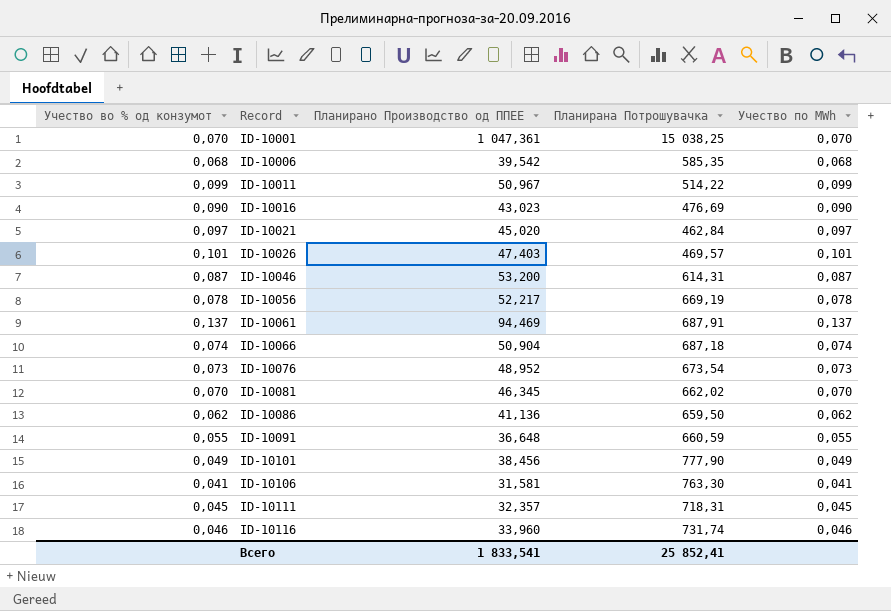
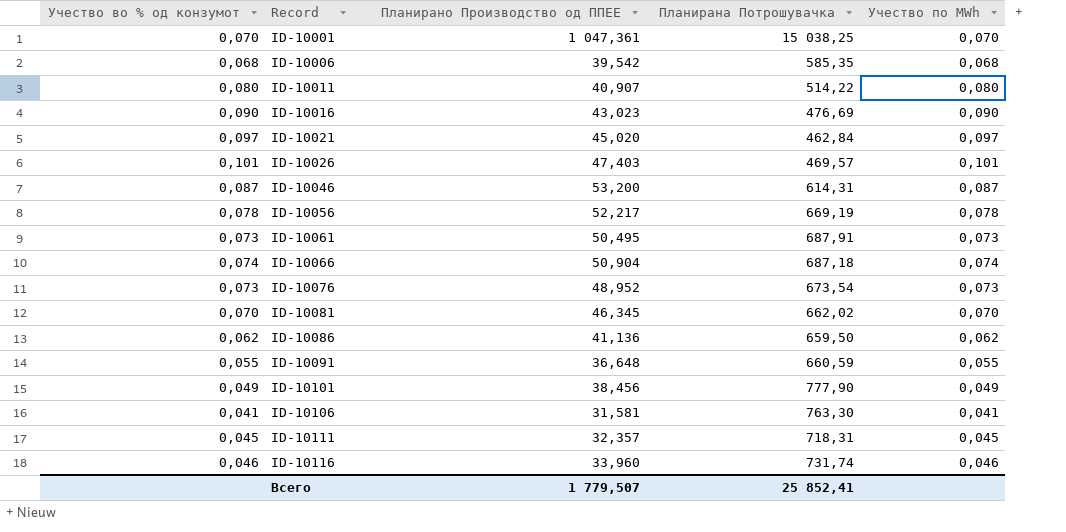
ID-10011 | Учество во % од конзумот: 0,099 -> 0,080
ID-10011 | Планирано Производство од ППЕЕ: 50,967 -> 40,907
ID-10011 | Учество по MWh: 0,099 -> 0,080
ID-10061 | Учество во % од конзумот: 0,137 -> 0,073
ID-10061 | Планирано Производство од ППЕЕ: 94,469 -> 50,495
ID-10061 | Учество по MWh: 0,137 -> 0,073
Всего | Планирано Производство од ППЕЕ: 1 833,541 -> 1 779,507

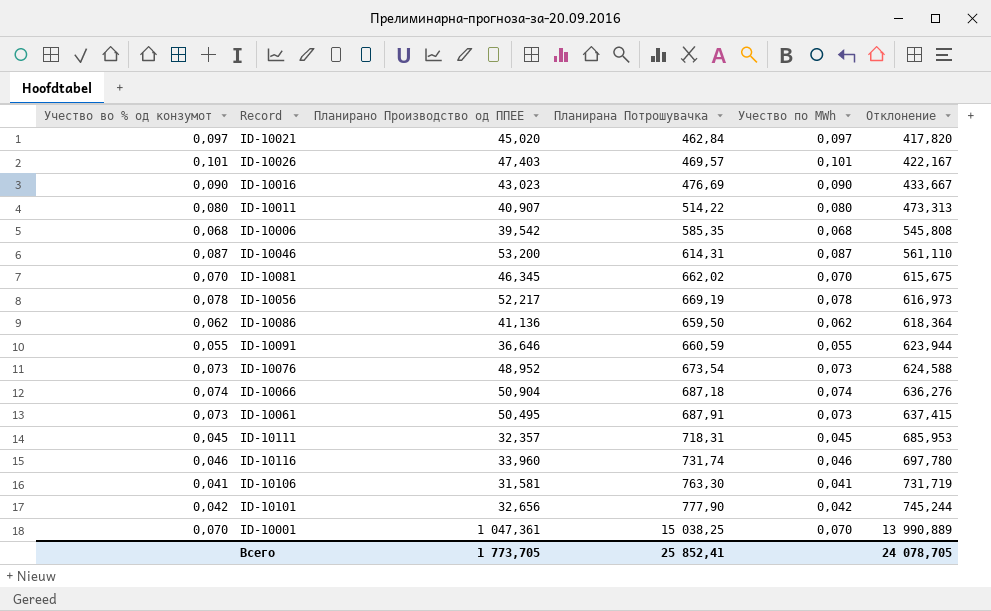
row order: Record ascending -> Отклонение ascending
column Отклонение | formula: none -> [Планирана Потрошувачка] - [Планирано Производство од ППЕЕ]
ID-10091 | Планирано Производство од ППЕЕ: 36,648 -> 36,646
ID-10101 | Учество во % од конзумот: 0,049 -> 0,042
ID-10101 | Планирано Производство од ППЕЕ: 38,456 -> 32,656
ID-10101 | Учество по MWh: 0,049 -> 0,042
Всего | Планирано Производство од ППЕЕ: 1 779,507 -> 1 773,705

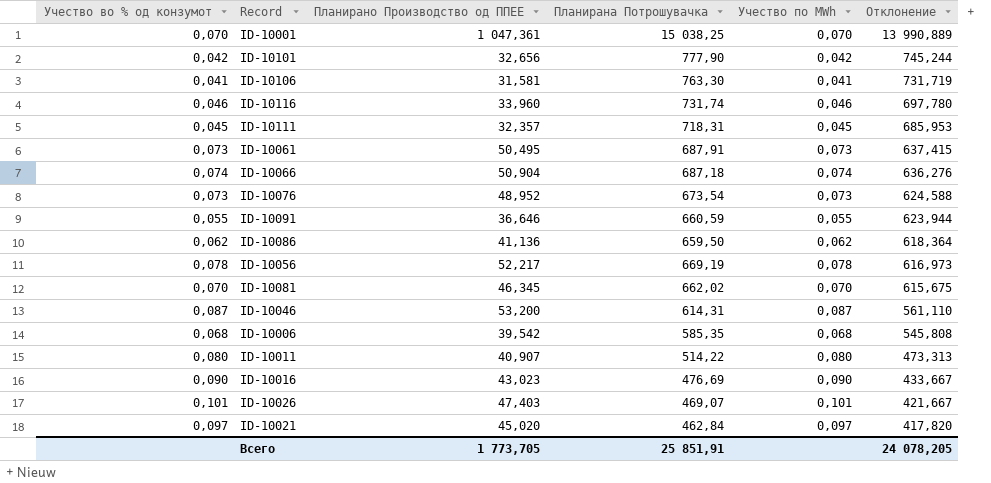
row order: Отклонение ascending -> Отклонение descending
ID-10026 | Планирана Потрошувачка: 469,57 -> 469,07
ID-10026 | Отклонение: 422,167 -> 421,667
Всего | Планирана Потрошувачка: 25 852,41 -> 25 851,91
Всего | Отклонение: 24 078,705 -> 24 078,205

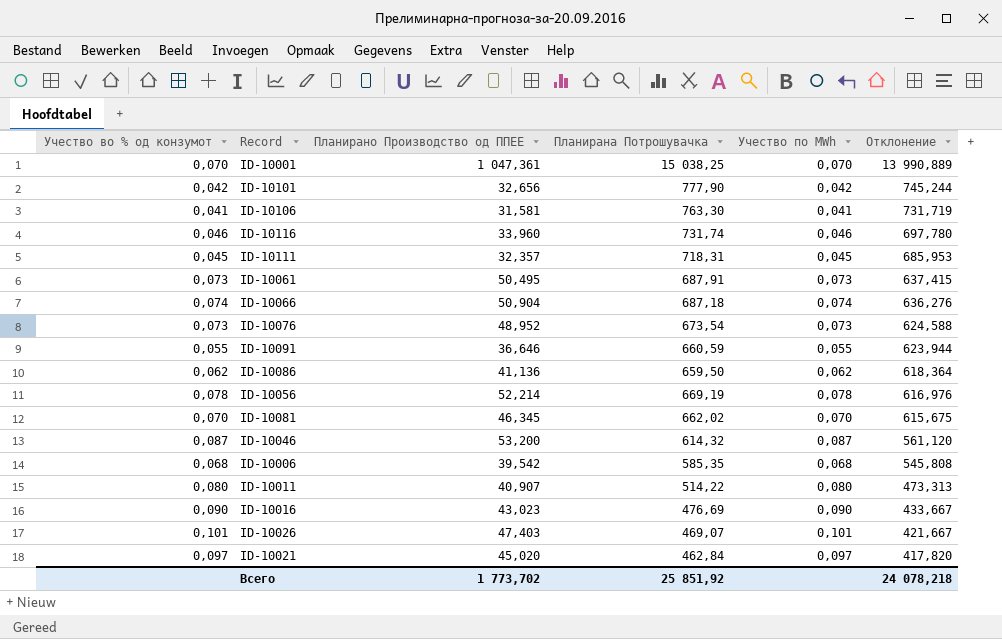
ID-10056 | Планирано Производство од ППЕЕ: 52,217 -> 52,214
ID-10056 | Отклонение: 616,973 -> 616,976
ID-10046 | Планирана Потрошувачка: 614,31 -> 614,32
ID-10046 | Отклонение: 561,110 -> 561,120
Всего | Планирано Производство од ППЕЕ: 1 773,705 -> 1 773,702
Всего | Планирана Потрошувачка: 25 851,91 -> 25 851,92
Всего | Отклонение: 24 078,205 -> 24 078,218

